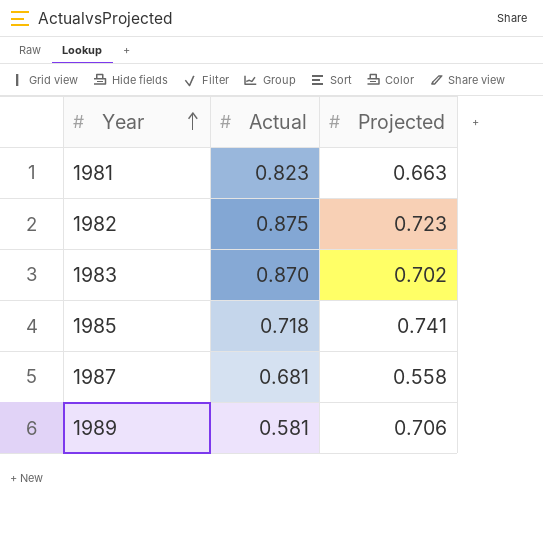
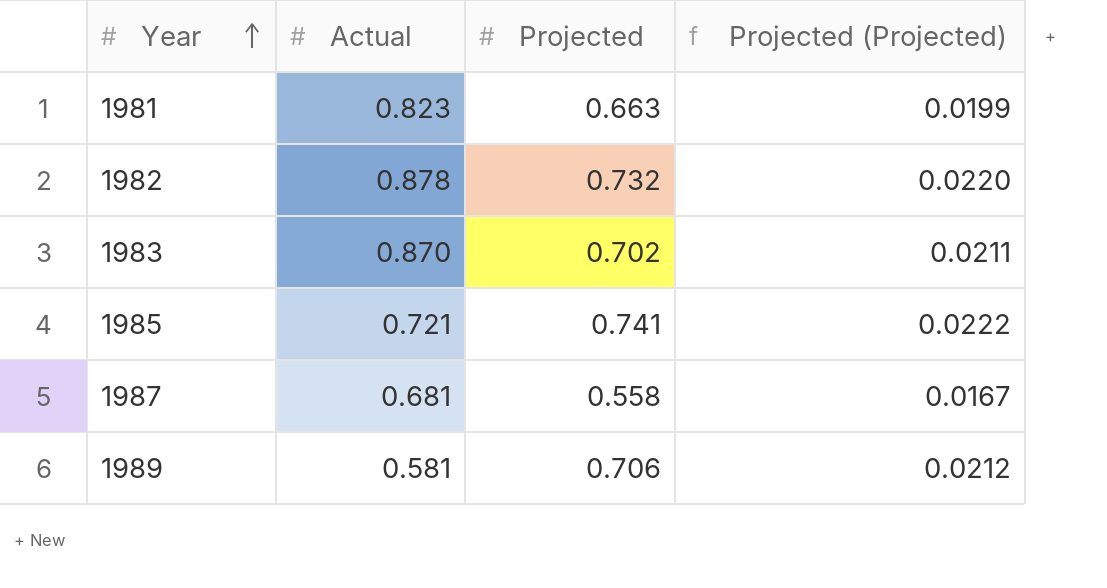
column Projected (Projected) | formula: none -> [Projected] * 0.03
1982 | Actual: 0.875 -> 0.878
1982 | Projected: 0.723 -> 0.732
1985 | Actual: 0.718 -> 0.721

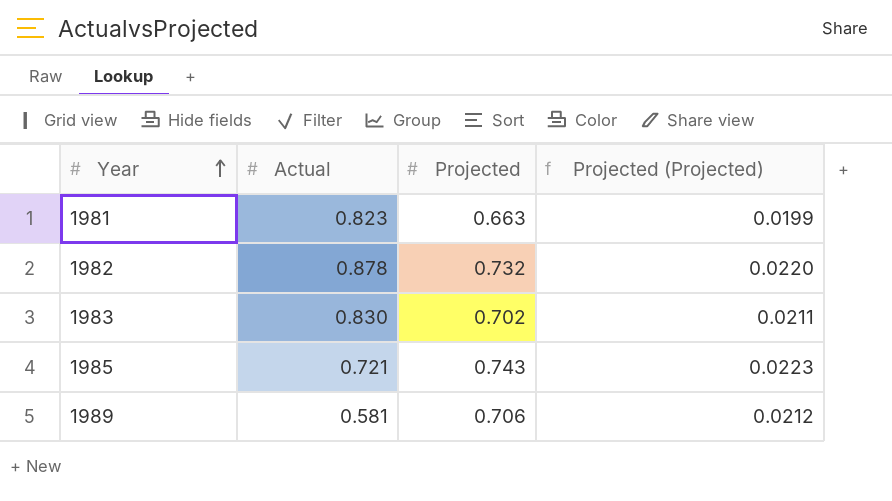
row 1987: 0.681 | 0.558 | 0.0167 -> none
1983 | Actual: 0.870 -> 0.830
1985 | Projected: 0.741 -> 0.743
1985 | Projected (Projected): 0.0222 -> 0.0223

